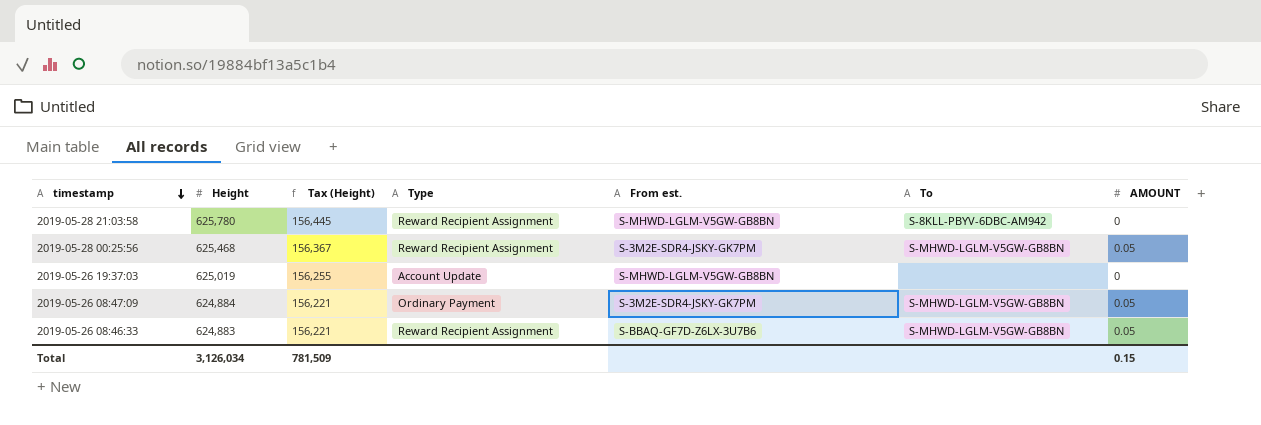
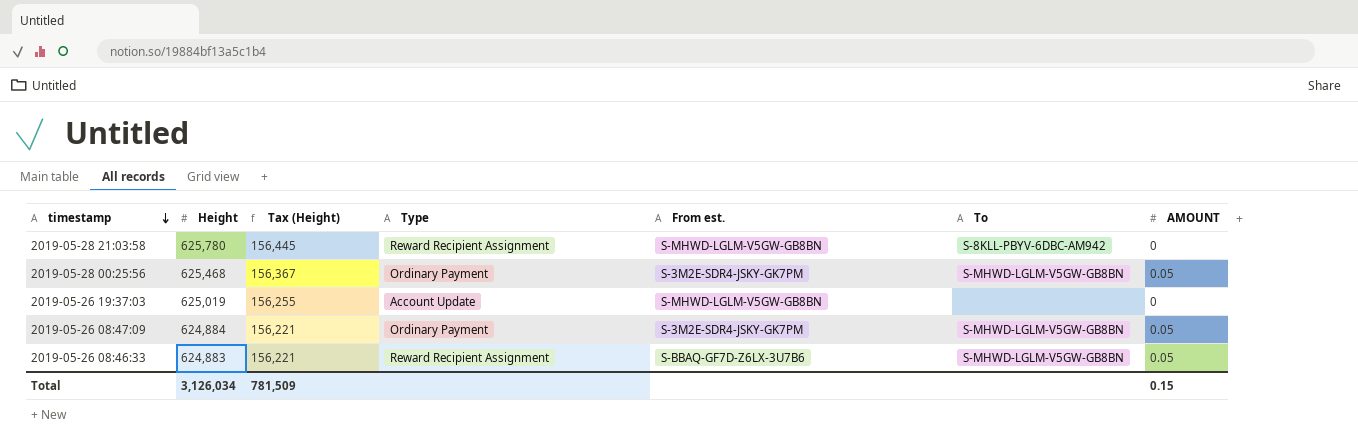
2019-05-28 00:25:56 | Type: Reward Recipient Assignment -> Ordinary Payment

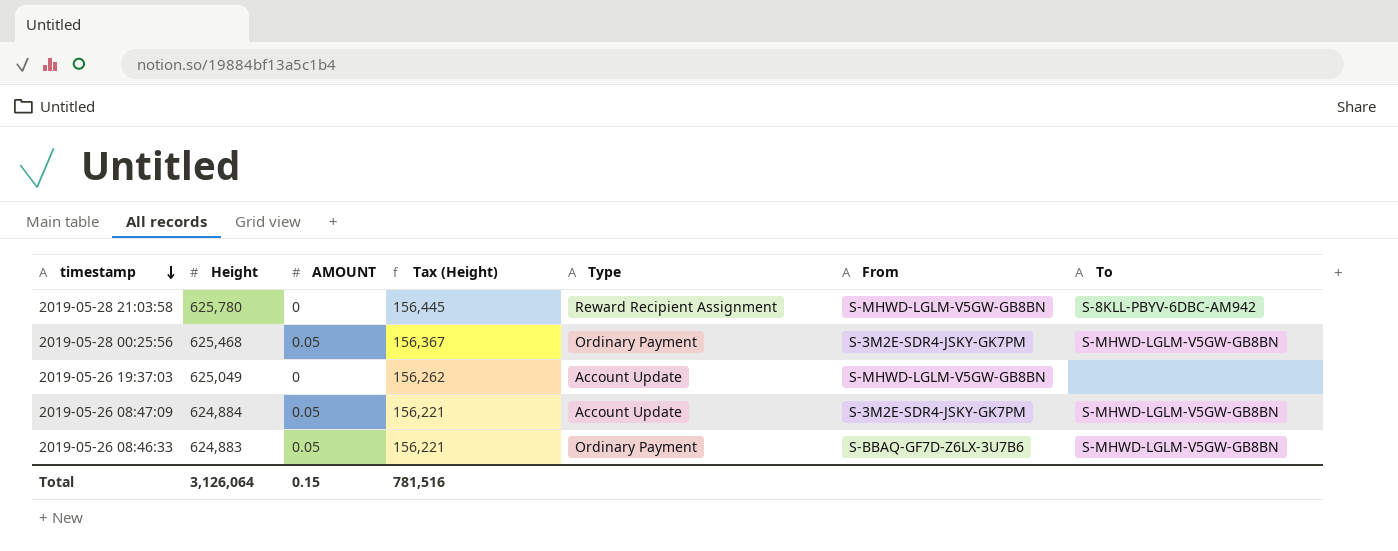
column AMOUNT | position: 7 -> 3
column name: From est. -> From
2019-05-26 19:37:03 | Height: 625,019 -> 625,049
2019-05-26 19:37:03 | Tax (Height): 156,255 -> 156,262
2019-05-26 08:47:09 | Type: Ordinary Payment -> Account Update
2019-05-26 08:46:33 | Type: Reward Recipient Assignment -> Ordinary Payment
Total | Height: 3,126,034 -> 3,126,064
Total | Tax (Height): 781,509 -> 781,516

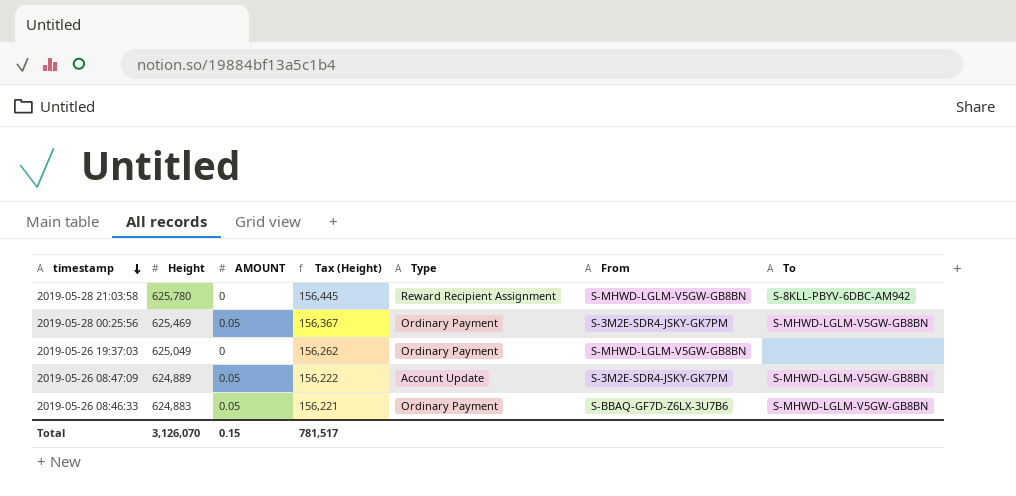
2019-05-28 00:25:56 | Height: 625,468 -> 625,469
2019-05-26 19:37:03 | Type: Account Update -> Ordinary Payment
2019-05-26 08:47:09 | Height: 624,884 -> 624,889
2019-05-26 08:47:09 | Tax (Height): 156,221 -> 156,222
Total | Height: 3,126,064 -> 3,126,070
Total | Tax (Height): 781,516 -> 781,517

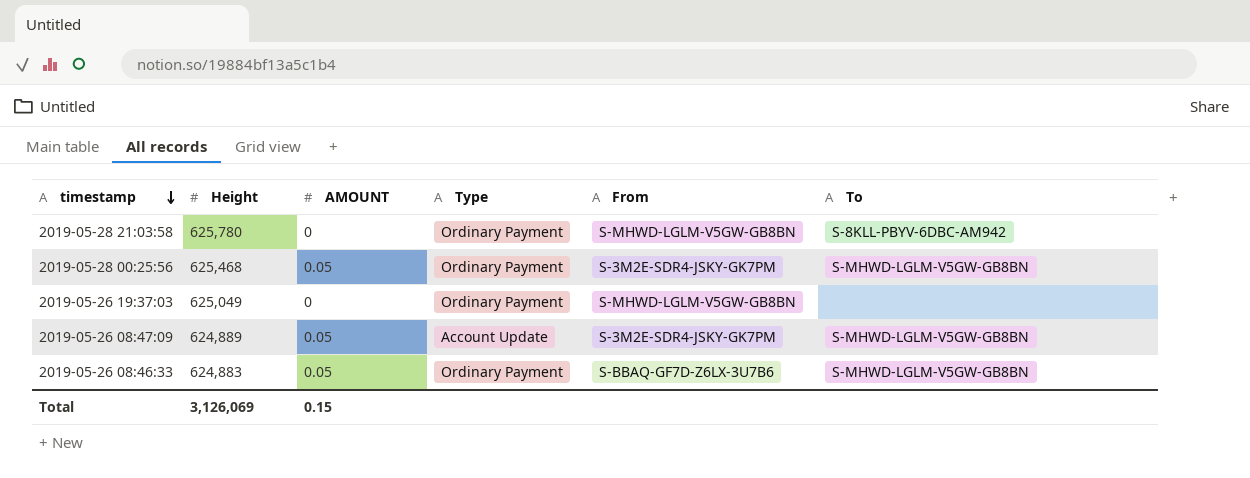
column Tax (Height) | formula: [Height] * 0.25 -> none
2019-05-28 21:03:58 | Type: Reward Recipient Assignment -> Ordinary Payment
2019-05-28 00:25:56 | Height: 625,469 -> 625,468
Total | Height: 3,126,070 -> 3,126,069

